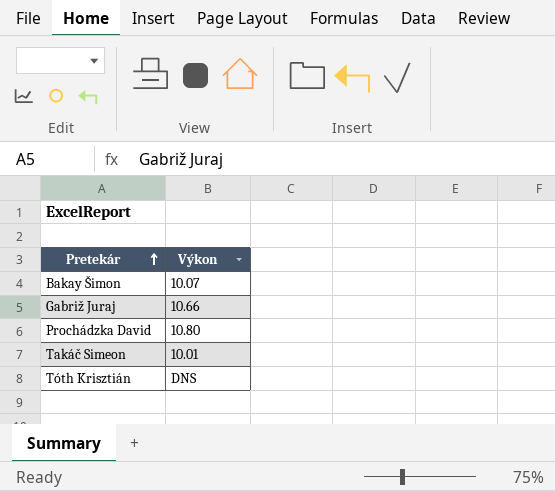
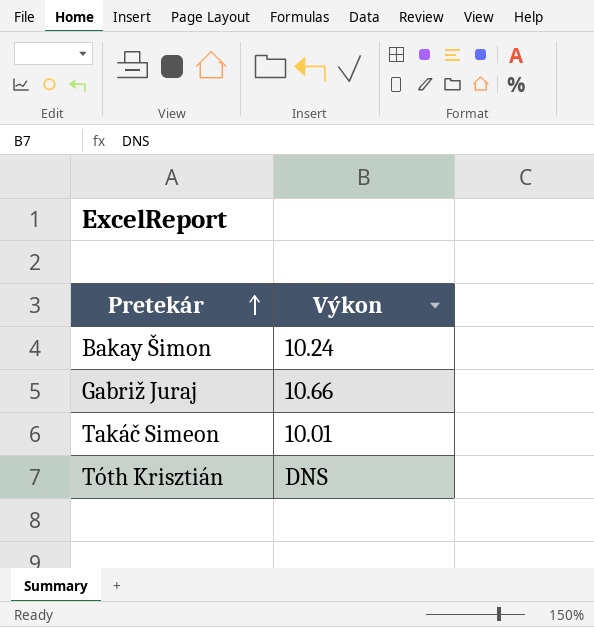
row Prochádzka David: 10.80 -> none
Bakay Šimon | Výkon: 10.07 -> 10.24

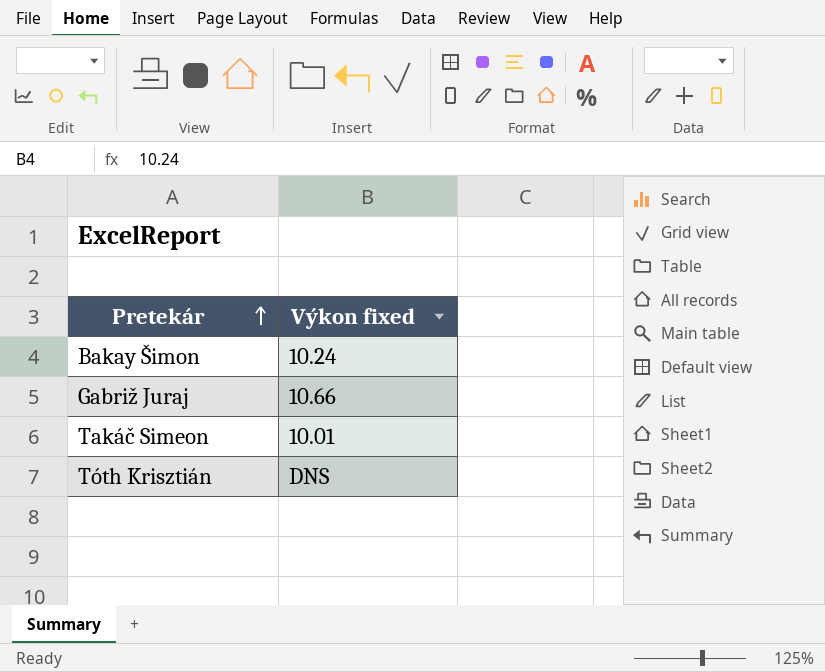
column name: Výkon -> Výkon fixed

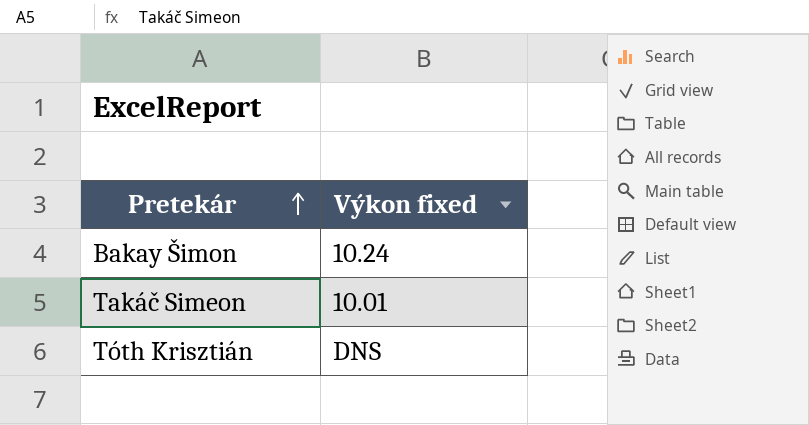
row Gabriž Juraj: 10.66 -> none

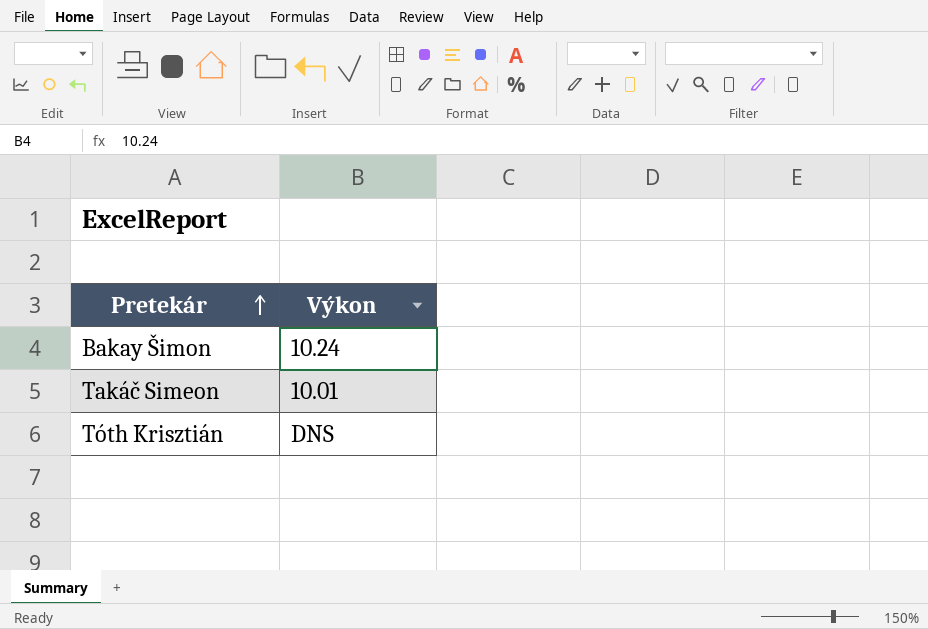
column name: Výkon fixed -> Výkon

